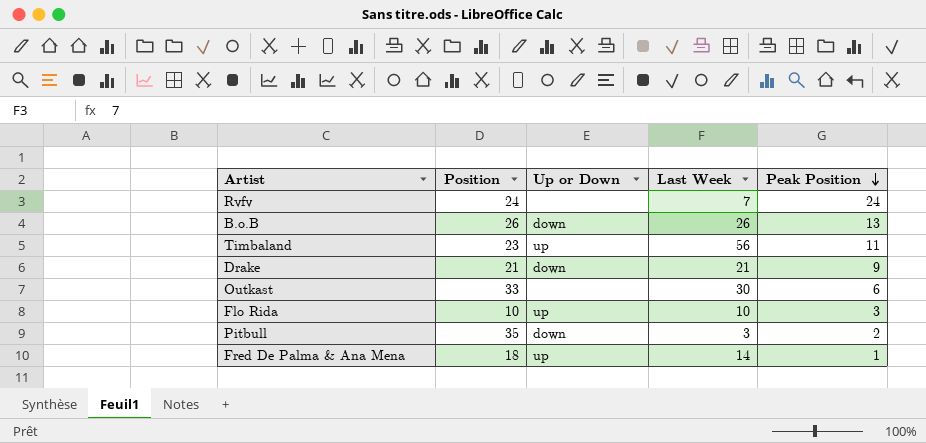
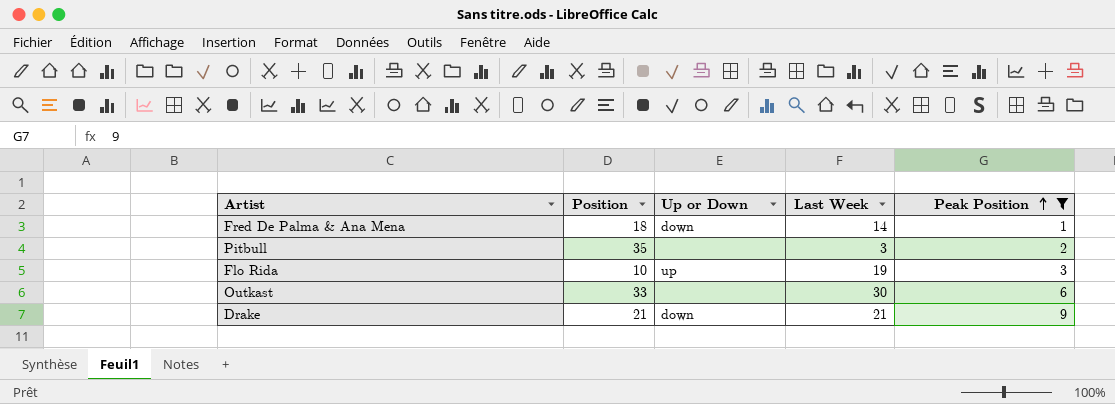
filter: none -> Peak Position <= 9
row order: Peak Position descending -> Peak Position ascending
Fred De Palma & Ana Mena | Up or Down: up -> down
Pitbull | Up or Down: down -> none
Flo Rida | Last Week: 10 -> 19

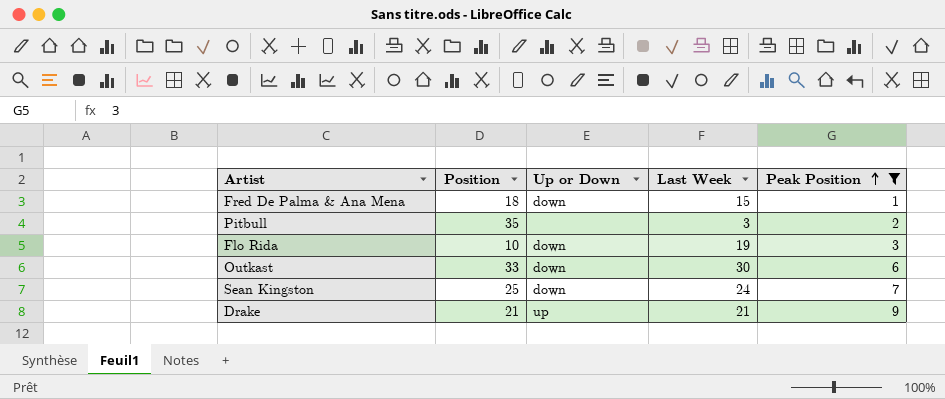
Fred De Palma & Ana Mena | Last Week: 14 -> 15
Flo Rida | Up or Down: up -> down
Outkast | Up or Down: none -> down
row Sean Kingston: none -> 25 | down | 24 | 7
Drake | Up or Down: down -> up

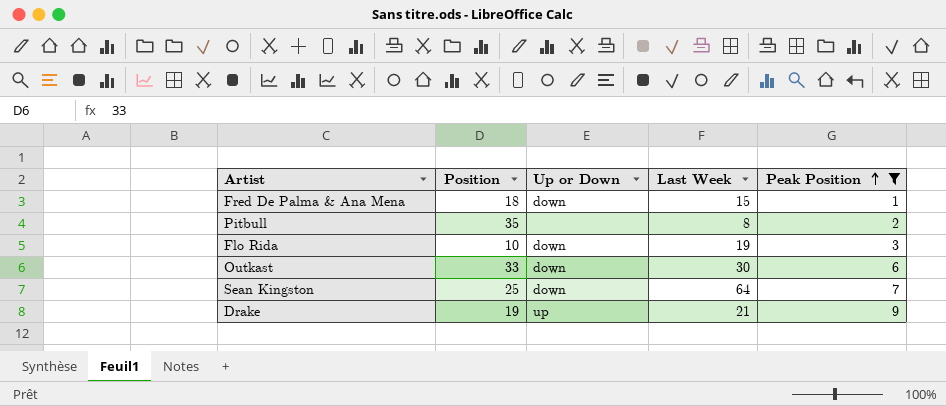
Pitbull | Last Week: 3 -> 8
Sean Kingston | Last Week: 24 -> 64
Drake | Position: 21 -> 19

